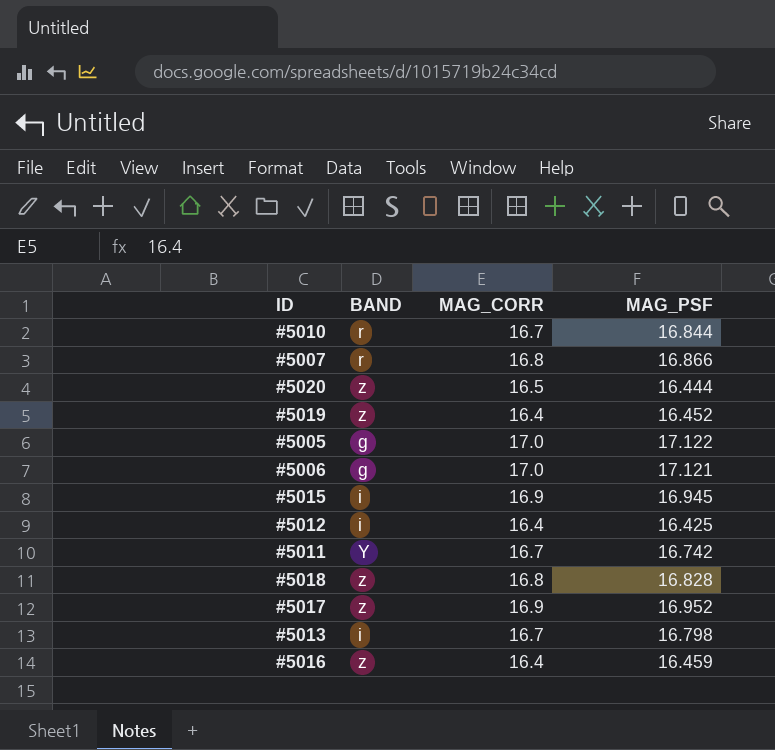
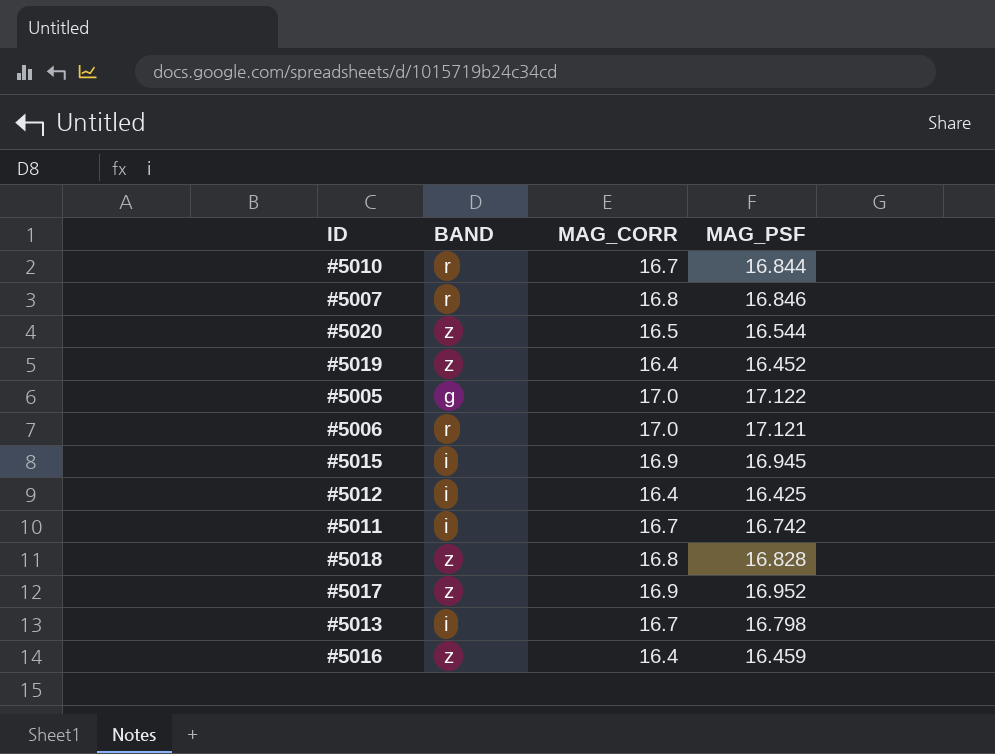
#5007 | MAG_PSF: 16.866 -> 16.846
#5020 | MAG_PSF: 16.444 -> 16.544
#5006 | BAND: g -> r
#5011 | BAND: Y -> i

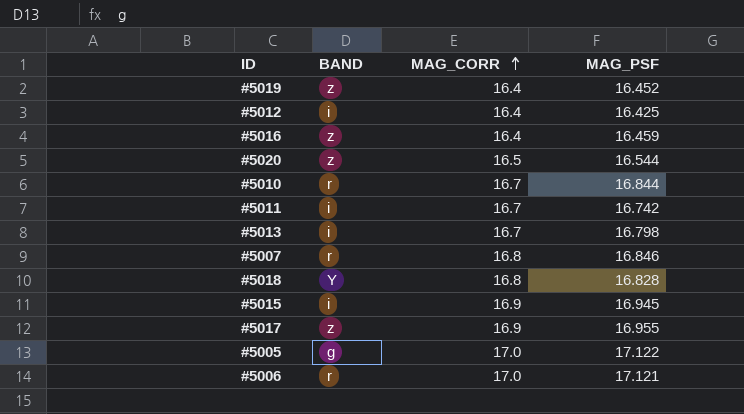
row order: none -> MAG_CORR ascending
#5018 | BAND: z -> Y
#5017 | MAG_PSF: 16.952 -> 16.955

